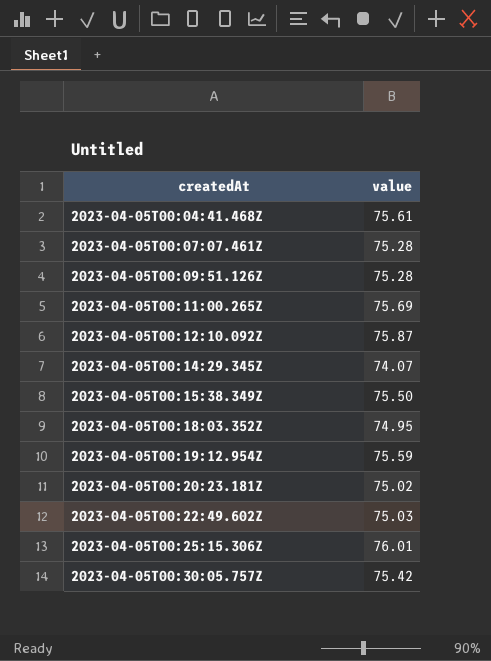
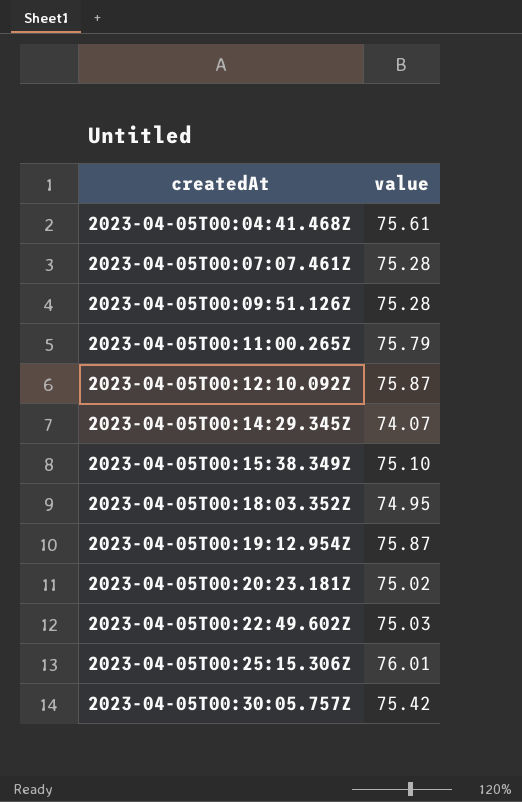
2023-04-05T00:11:00.265Z | value: 75.69 -> 75.79
2023-04-05T00:15:38.349Z | value: 75.50 -> 75.10
2023-04-05T00:19:12.954Z | value: 75.59 -> 75.87

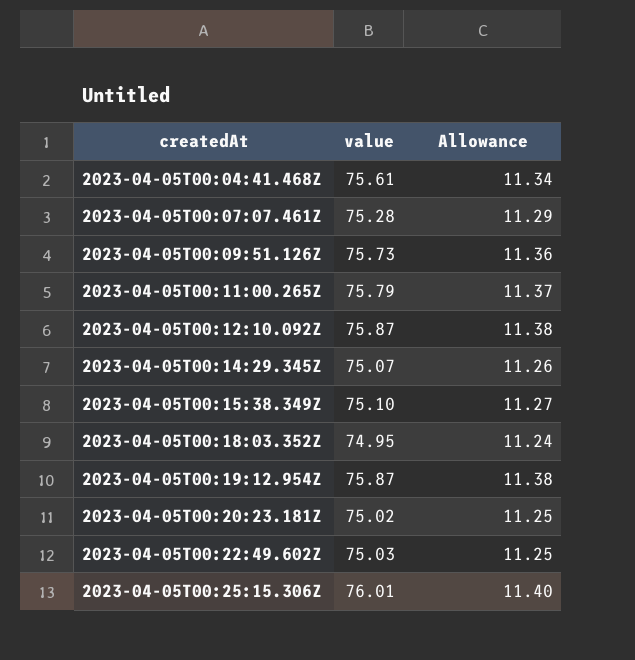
column Allowance | formula: none -> [value] * 0.15
row 2023-04-05T00:30:05.757Z: 75.42 -> none
2023-04-05T00:09:51.126Z | value: 75.28 -> 75.73
2023-04-05T00:14:29.345Z | value: 74.07 -> 75.07

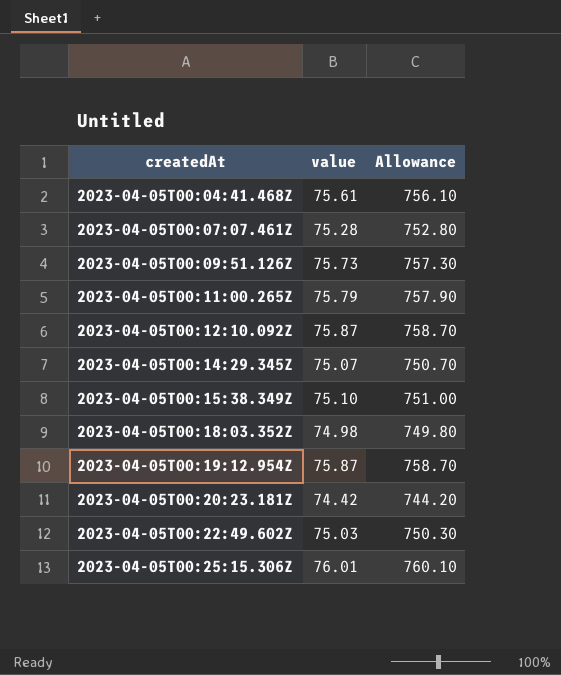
column Allowance | formula: [value] * 0.15 -> [value] * 10
2023-04-05T00:18:03.352Z | value: 74.95 -> 74.98
2023-04-05T00:20:23.181Z | value: 75.02 -> 74.42

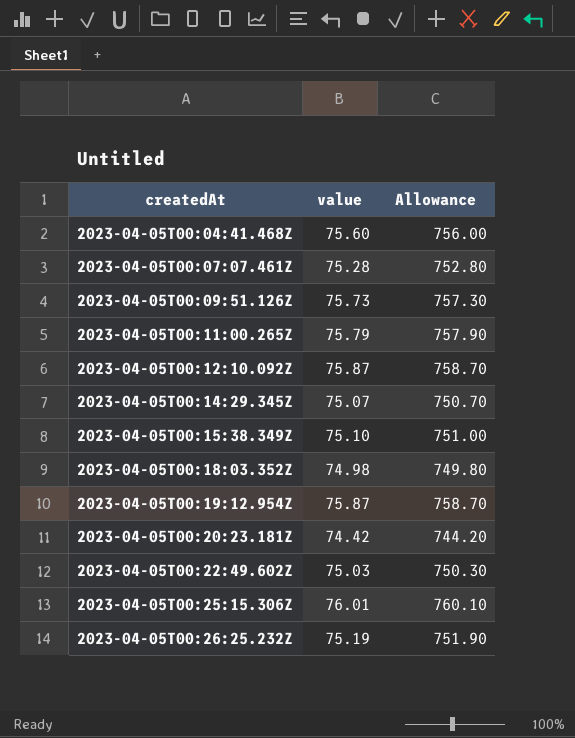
2023-04-05T00:04:41.468Z | value: 75.61 -> 75.60
2023-04-05T00:04:41.468Z | Allowance: 756.10 -> 756.00
row 2023-04-05T00:26:25.232Z: none -> 75.19 | 751.90

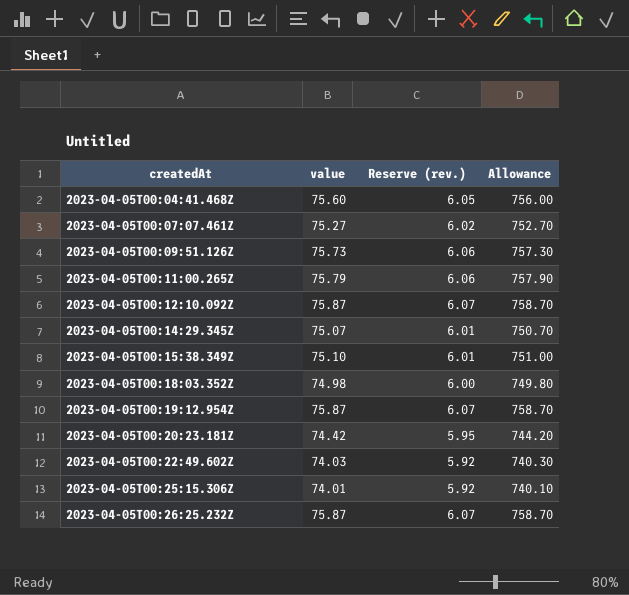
column Reserve (rev.) | formula: none -> [value] * 0.08
2023-04-05T00:07:07.461Z | value: 75.28 -> 75.27
2023-04-05T00:07:07.461Z | Allowance: 752.80 -> 752.70
2023-04-05T00:22:49.602Z | value: 75.03 -> 74.03
2023-04-05T00:22:49.602Z | Allowance: 750.30 -> 740.30
2023-04-05T00:25:15.306Z | value: 76.01 -> 74.01
2023-04-05T00:25:15.306Z | Allowance: 760.10 -> 740.10
2023-04-05T00:26:25.232Z | value: 75.19 -> 75.87
2023-04-05T00:26:25.232Z | Allowance: 751.90 -> 758.70

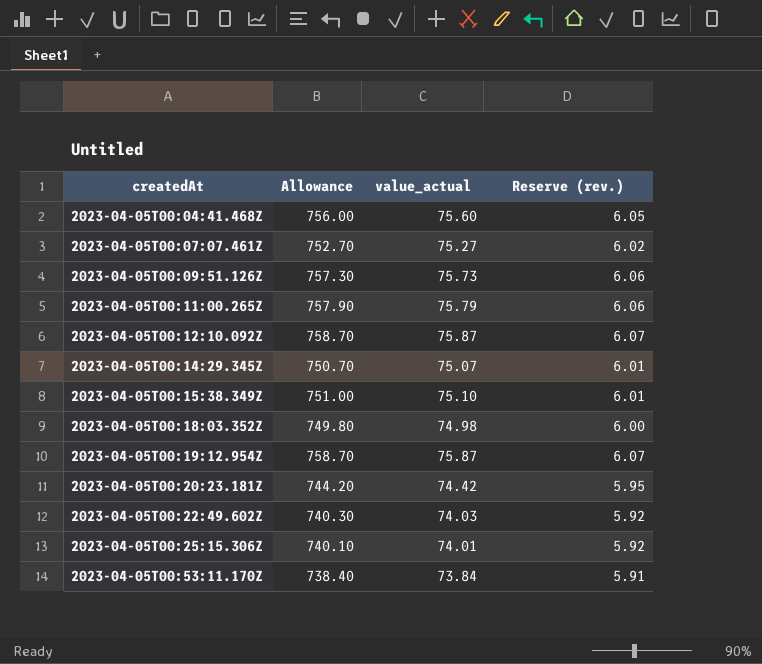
column Allowance | position: 4 -> 2
column name: value -> value_actual
row 2023-04-05T00:26:25.232Z: 75.87 | 6.07 | 758.70 -> none
row 2023-04-05T00:53:11.170Z: none -> 738.40 | 73.84 | 5.91

